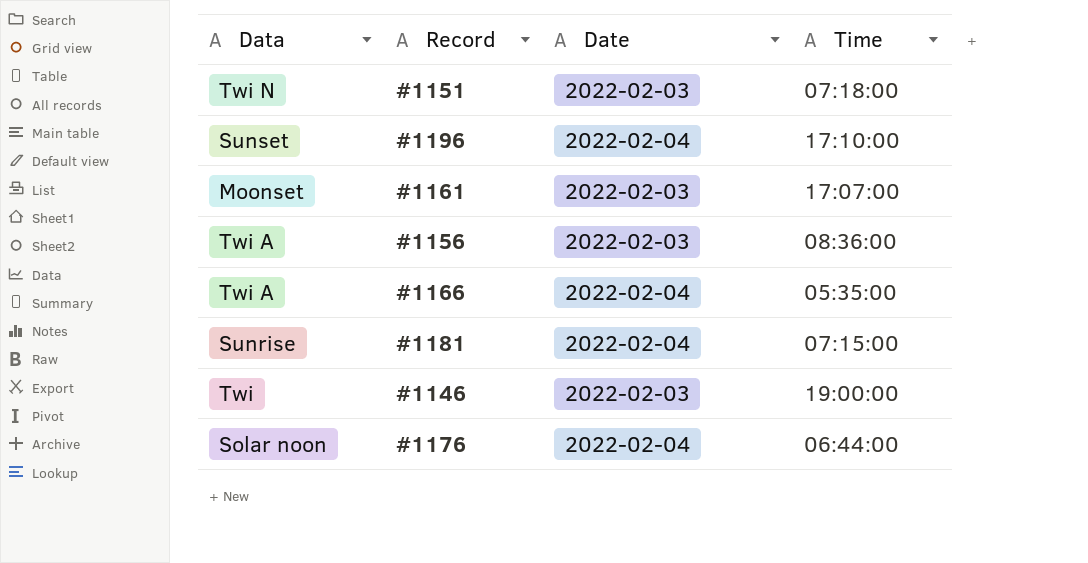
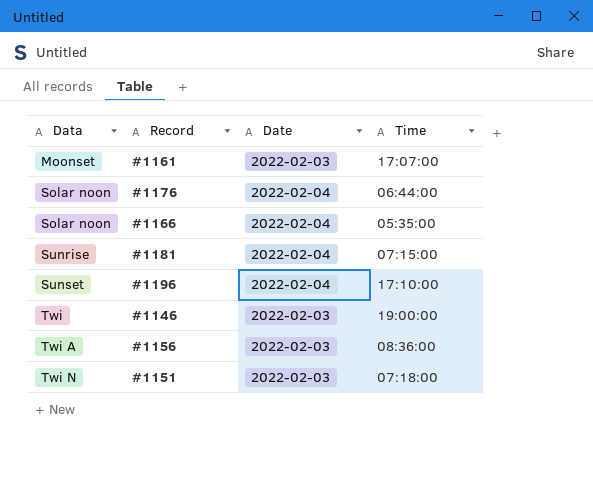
row order: none -> Data ascending
#1166 | Data: Twi A -> Solar noon

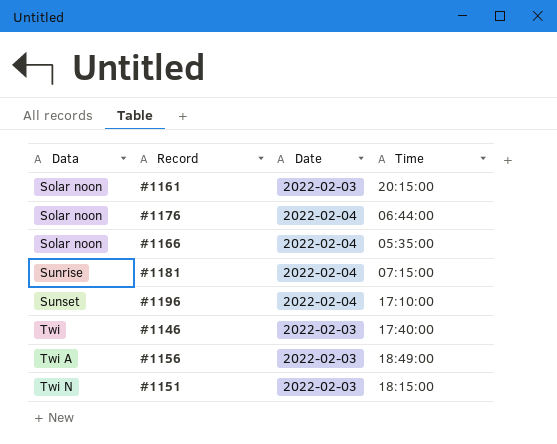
#1161 | Data: Moonset -> Solar noon
#1161 | Time: 17:07:00 -> 20:15:00
#1146 | Time: 19:00:00 -> 17:40:00
#1156 | Time: 08:36:00 -> 18:49:00
#1151 | Time: 07:18:00 -> 18:15:00

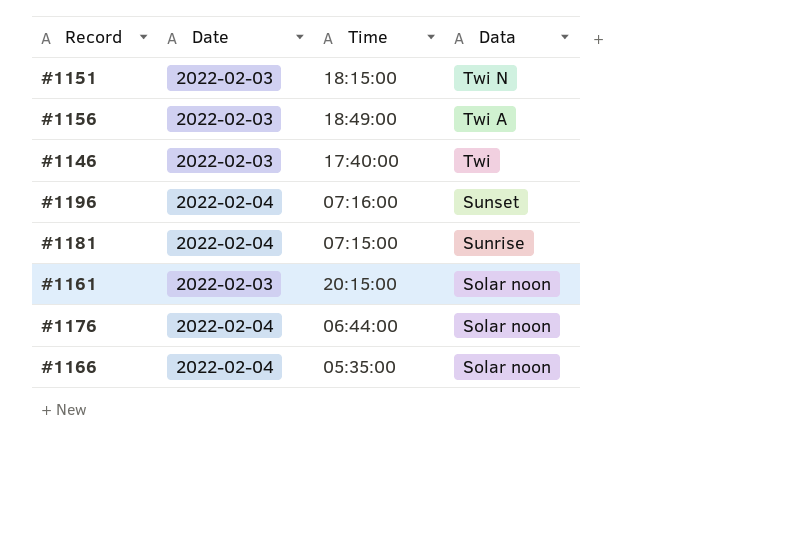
row order: Data ascending -> Data descending
column Data | position: 1 -> 4
#1196 | Time: 17:10:00 -> 07:16:00

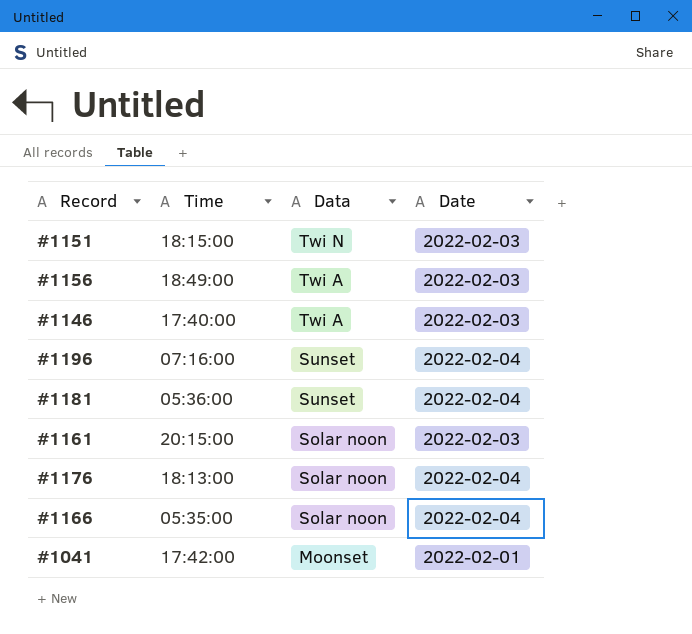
column Date | position: 2 -> 4
#1146 | Data: Twi -> Twi A
#1181 | Time: 07:15:00 -> 05:36:00
#1181 | Data: Sunrise -> Sunset
#1176 | Time: 06:44:00 -> 18:13:00
row #1041: none -> 17:42:00 | Moonset | 2022-02-01

